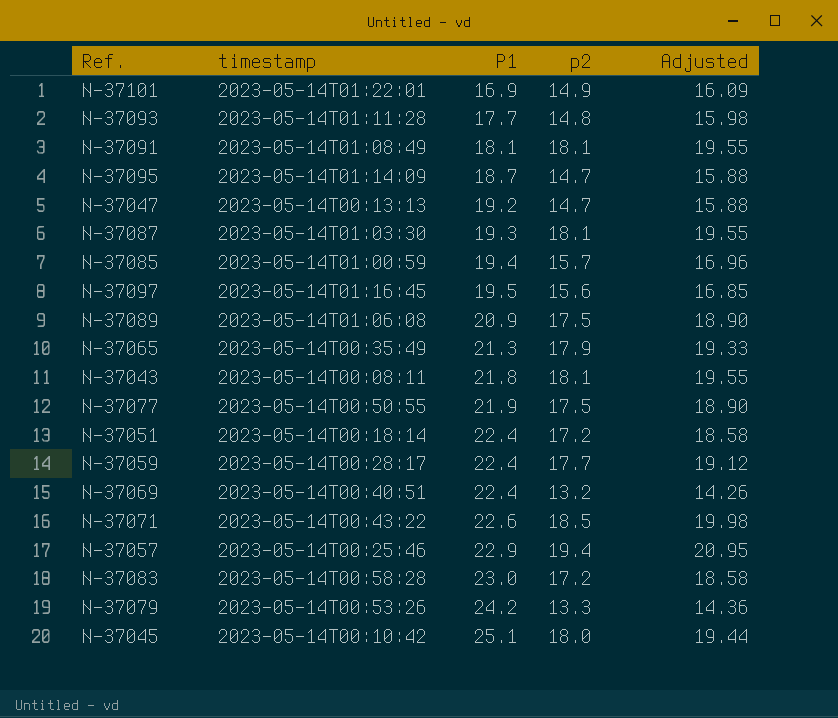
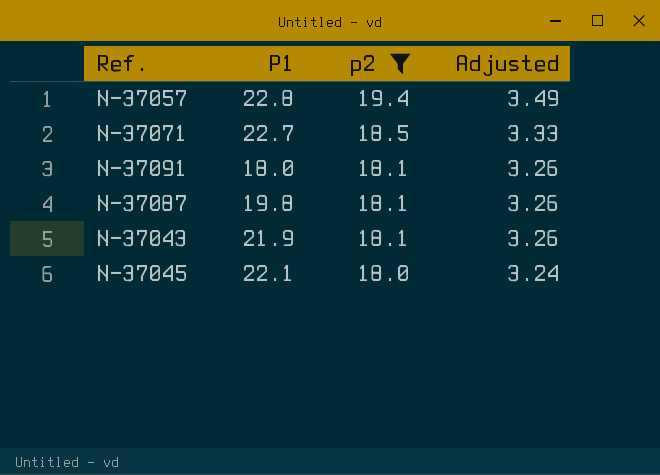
filter: none -> p2 >= 18.0
row order: P1 ascending -> p2 descending
column timestamp | position: 2 -> none
column Adjusted | formula: [p2] * 1.08 -> [p2] * 0.18
N-37057 | P1: 22.9 -> 22.8
N-37071 | P1: 22.6 -> 22.7
N-37091 | P1: 18.1 -> 18.0
N-37087 | P1: 19.3 -> 19.8
N-37043 | P1: 21.8 -> 21.9
N-37045 | P1: 25.1 -> 22.1

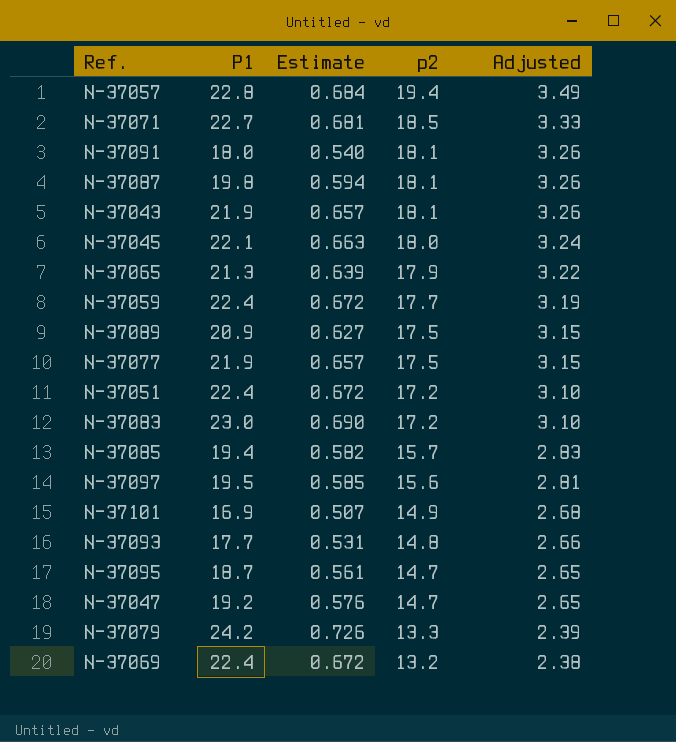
filter: p2 >= 18.0 -> none
column Estimate | formula: none -> [P1] * 0.03

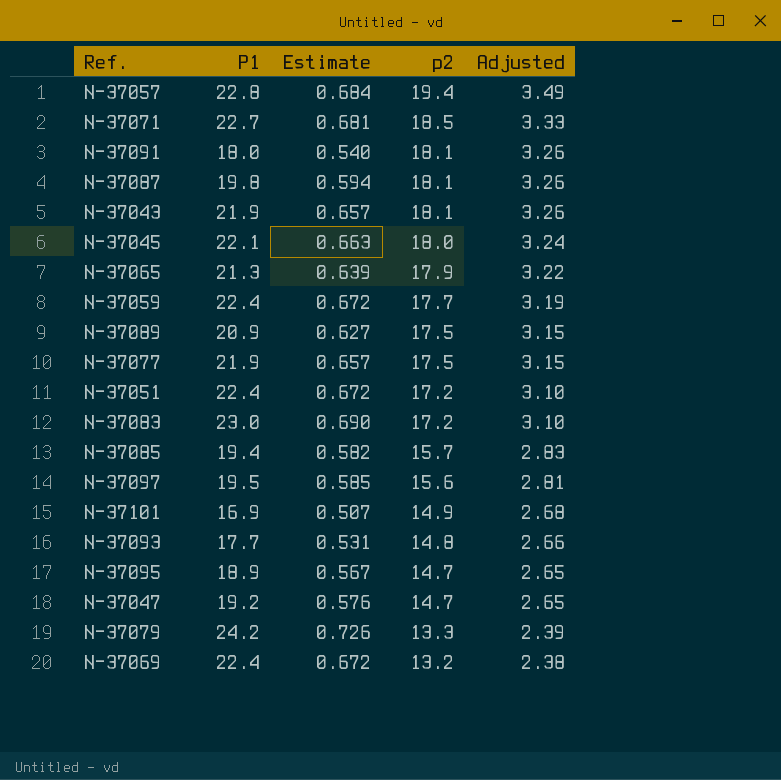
N-37095 | P1: 18.7 -> 18.9
N-37095 | Estimate: 0.561 -> 0.567

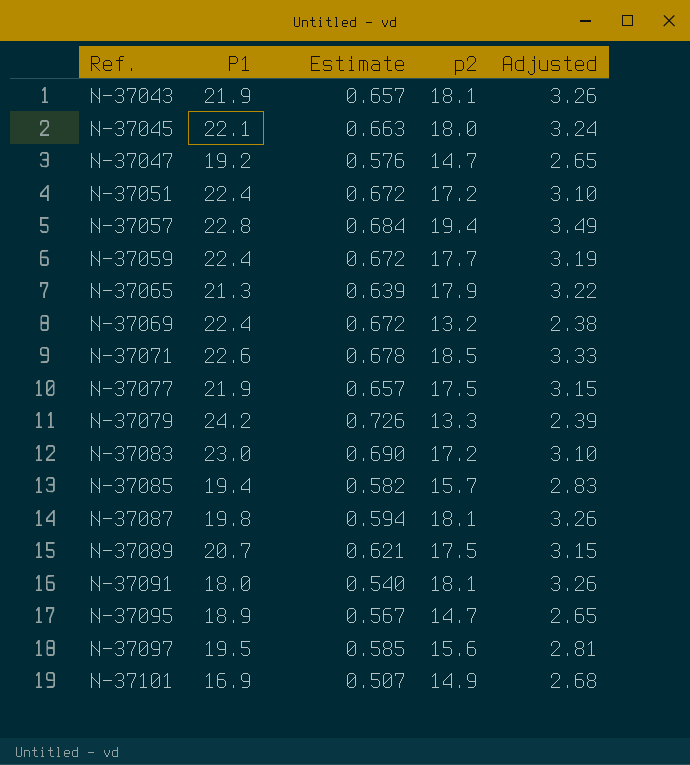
row order: p2 descending -> Ref. ascending
row N-37093: 17.7 | 0.531 | 14.8 | 2.66 -> none
N-37071 | P1: 22.7 -> 22.6
N-37071 | Estimate: 0.681 -> 0.678
N-37089 | P1: 20.9 -> 20.7
N-37089 | Estimate: 0.627 -> 0.621

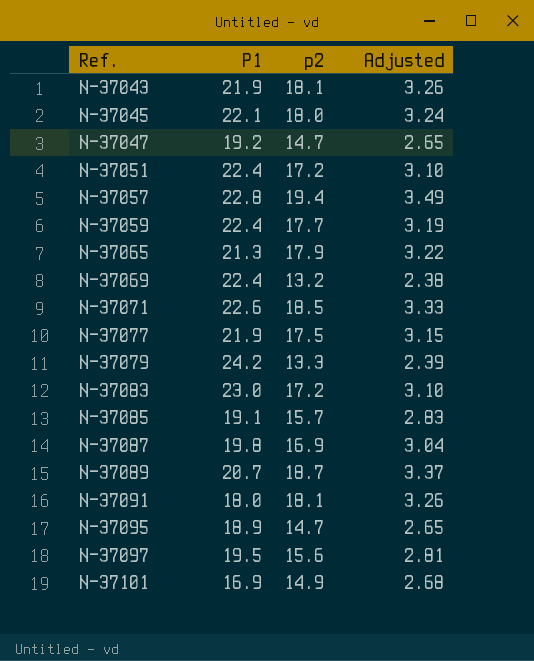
column Estimate | formula: [P1] * 0.03 -> none
N-37085 | P1: 19.4 -> 19.1
N-37087 | p2: 18.1 -> 16.9
N-37087 | Adjusted: 3.26 -> 3.04
N-37089 | p2: 17.5 -> 18.7
N-37089 | Adjusted: 3.15 -> 3.37

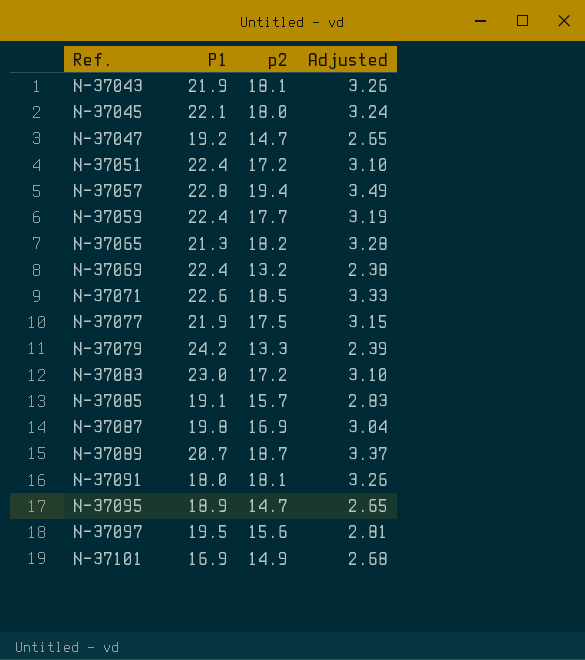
N-37065 | p2: 17.9 -> 18.2
N-37065 | Adjusted: 3.22 -> 3.28

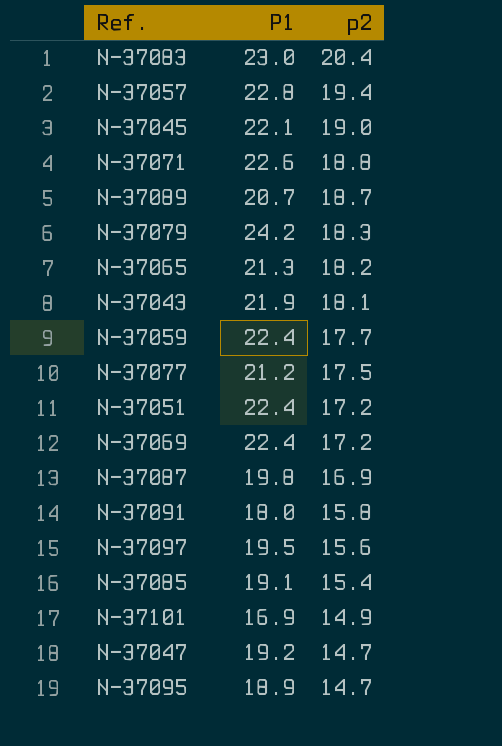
row order: Ref. ascending -> p2 descending
column Adjusted | formula: [p2] * 0.18 -> none
N-37083 | p2: 17.2 -> 20.4
N-37045 | p2: 18.0 -> 19.0
N-37071 | p2: 18.5 -> 18.8
N-37079 | p2: 13.3 -> 18.3
N-37077 | P1: 21.9 -> 21.2
N-37069 | p2: 13.2 -> 17.2
N-37091 | p2: 18.1 -> 15.8
N-37085 | p2: 15.7 -> 15.4

